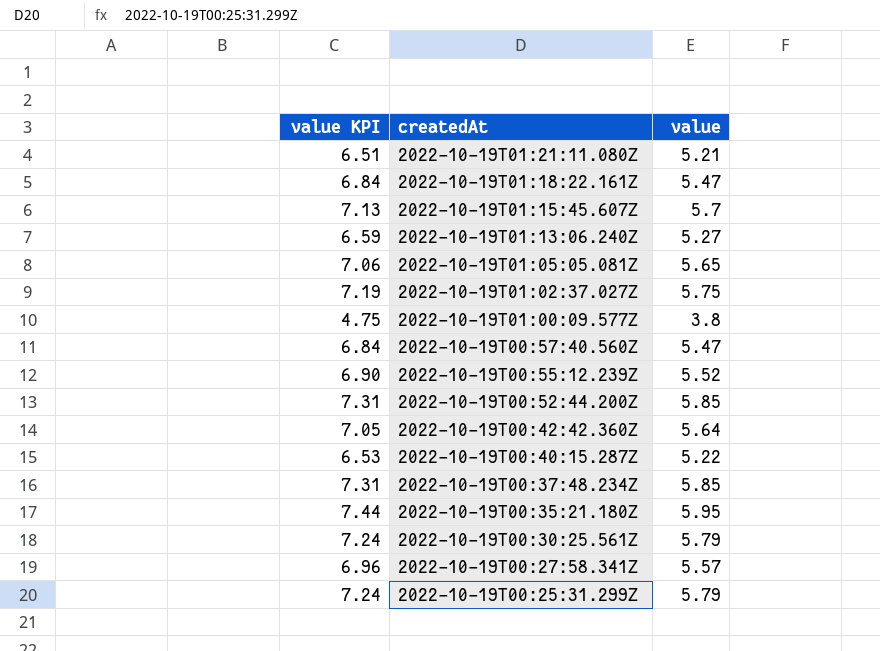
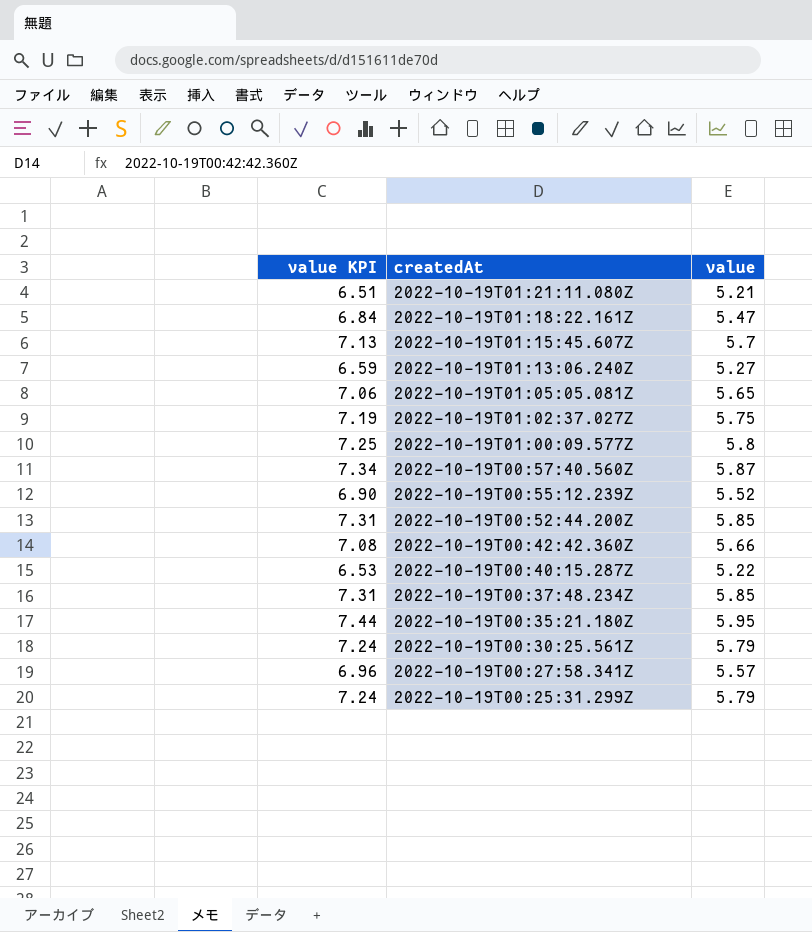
2022-10-19T01:00:09.577Z | value KPI: 4.75 -> 7.25
2022-10-19T01:00:09.577Z | value: 3.8 -> 5.8
2022-10-19T00:57:40.560Z | value KPI: 6.84 -> 7.34
2022-10-19T00:57:40.560Z | value: 5.47 -> 5.87
2022-10-19T00:42:42.360Z | value KPI: 7.05 -> 7.08
2022-10-19T00:42:42.360Z | value: 5.64 -> 5.66

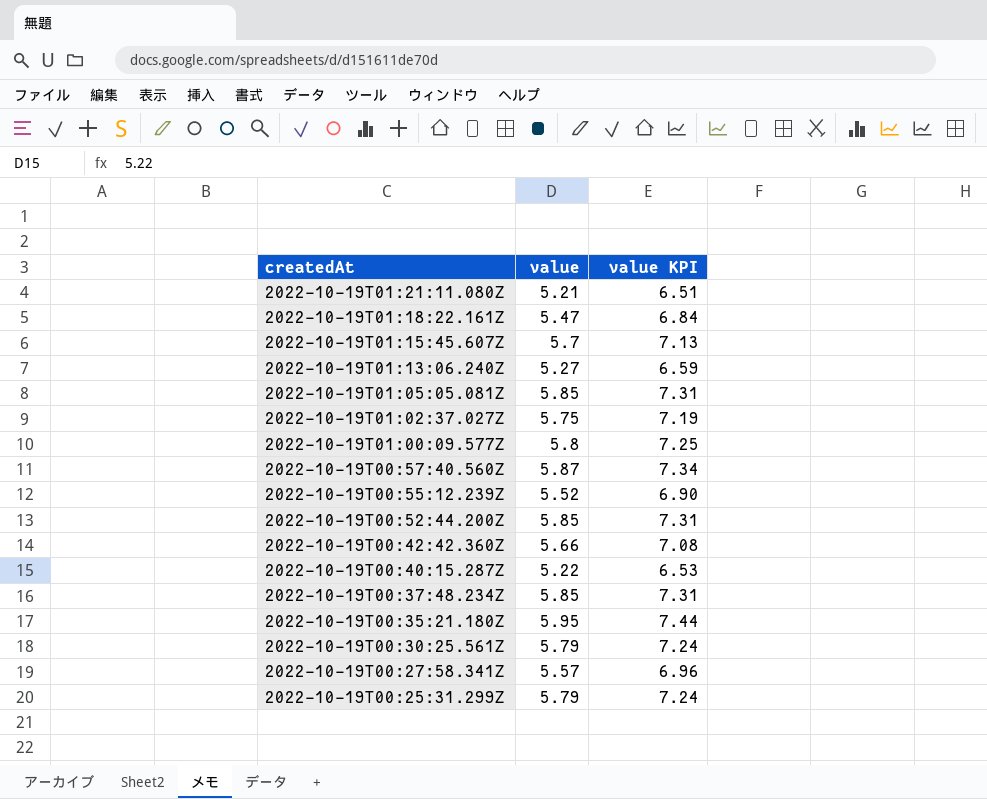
column value KPI | position: 1 -> 3
2022-10-19T01:05:05.081Z | value: 5.65 -> 5.85
2022-10-19T01:05:05.081Z | value KPI: 7.06 -> 7.31

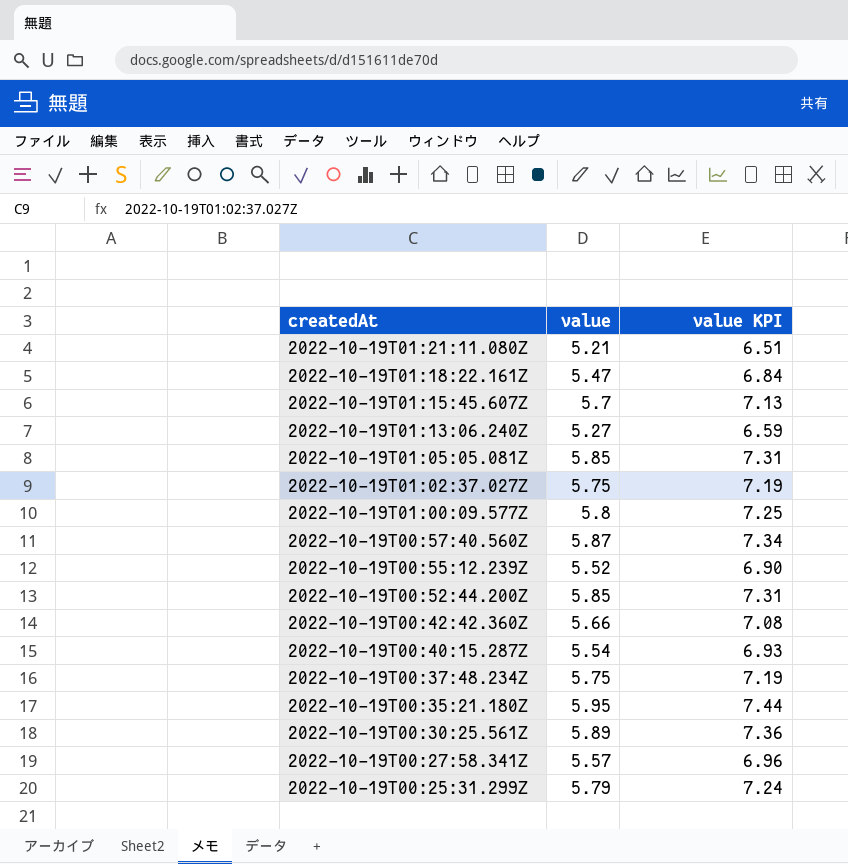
2022-10-19T00:40:15.287Z | value: 5.22 -> 5.54
2022-10-19T00:40:15.287Z | value KPI: 6.53 -> 6.93
2022-10-19T00:37:48.234Z | value: 5.85 -> 5.75
2022-10-19T00:37:48.234Z | value KPI: 7.31 -> 7.19
2022-10-19T00:30:25.561Z | value: 5.79 -> 5.89
2022-10-19T00:30:25.561Z | value KPI: 7.24 -> 7.36

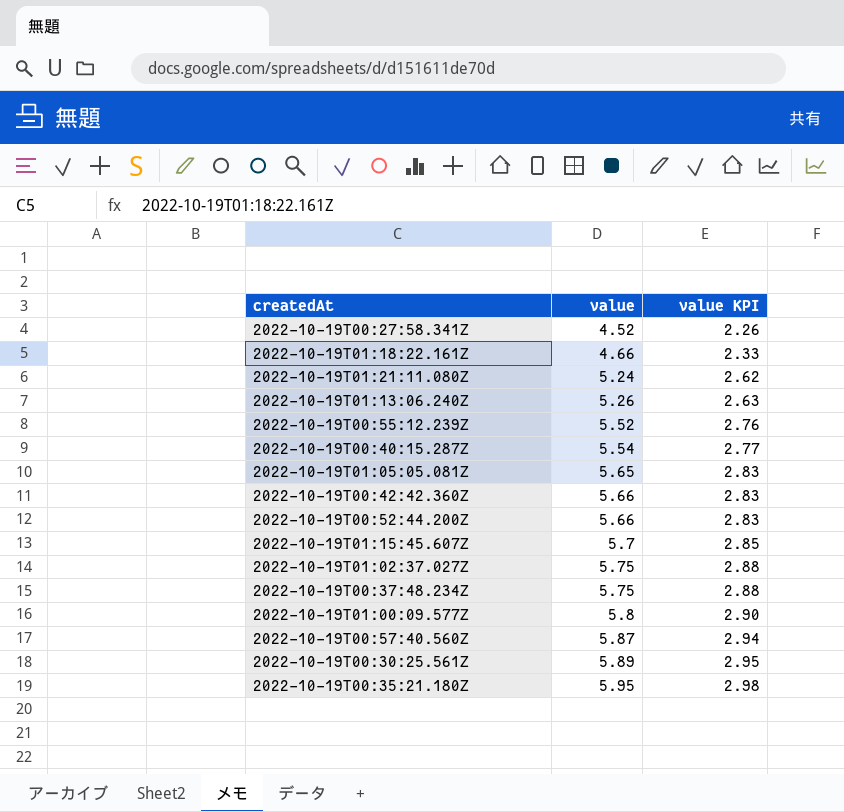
row order: createdAt descending -> value ascending
column value KPI | formula: [value] * 1.25 -> [value] * 0.5
row 2022-10-19T00:25:31.299Z: 5.79 | 7.24 -> none
2022-10-19T00:27:58.341Z | value: 5.57 -> 4.52
2022-10-19T01:18:22.161Z | value: 5.47 -> 4.66
2022-10-19T01:21:11.080Z | value: 5.21 -> 5.24
2022-10-19T01:13:06.240Z | value: 5.27 -> 5.26
2022-10-19T01:05:05.081Z | value: 5.85 -> 5.65
2022-10-19T00:52:44.200Z | value: 5.85 -> 5.66

